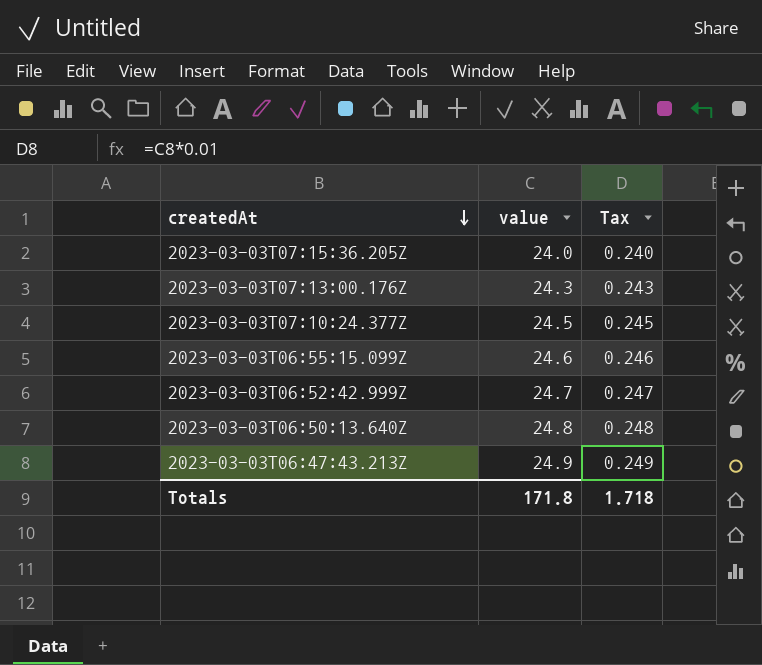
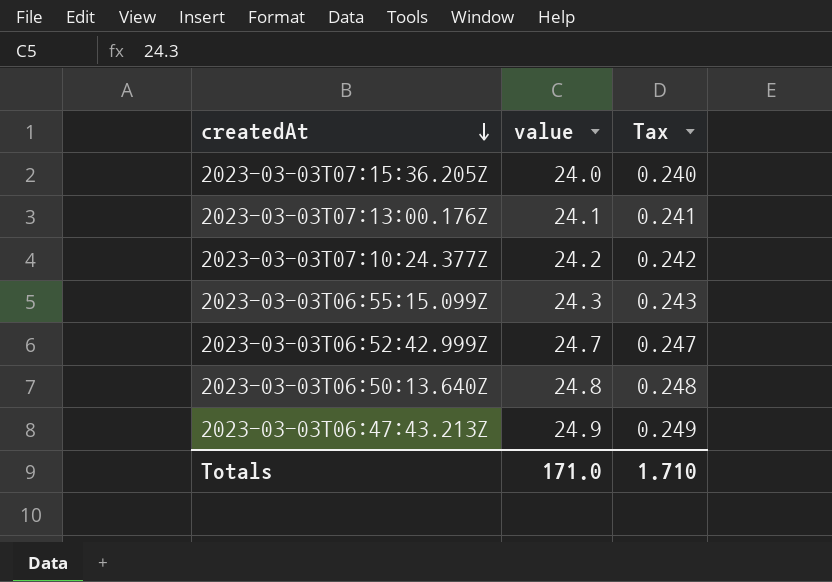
2023-03-03T07:13:00.176Z | value: 24.3 -> 24.1
2023-03-03T07:13:00.176Z | Tax: 0.243 -> 0.241
2023-03-03T07:10:24.377Z | value: 24.5 -> 24.2
2023-03-03T07:10:24.377Z | Tax: 0.245 -> 0.242
2023-03-03T06:55:15.099Z | value: 24.6 -> 24.3
2023-03-03T06:55:15.099Z | Tax: 0.246 -> 0.243
Totals | value: 171.8 -> 171.0
Totals | Tax: 1.718 -> 1.710

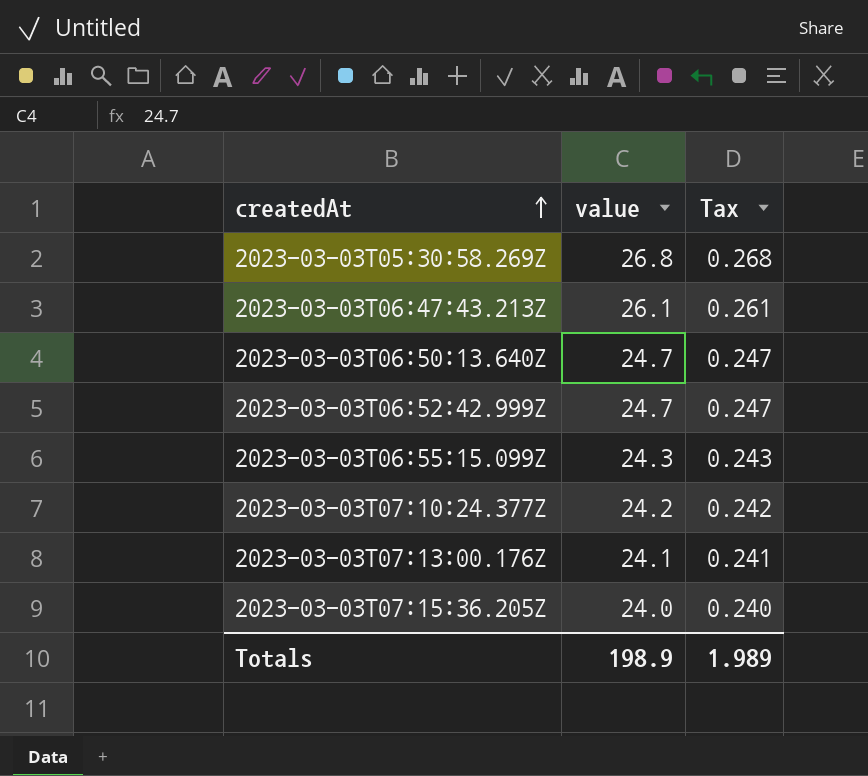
row order: createdAt descending -> createdAt ascending
row 2023-03-03T05:30:58.269Z: none -> 26.8 | 0.268
2023-03-03T06:47:43.213Z | value: 24.9 -> 26.1
2023-03-03T06:47:43.213Z | Tax: 0.249 -> 0.261
2023-03-03T06:50:13.640Z | value: 24.8 -> 24.7
2023-03-03T06:50:13.640Z | Tax: 0.248 -> 0.247
Totals | value: 171.0 -> 198.9
Totals | Tax: 1.710 -> 1.989

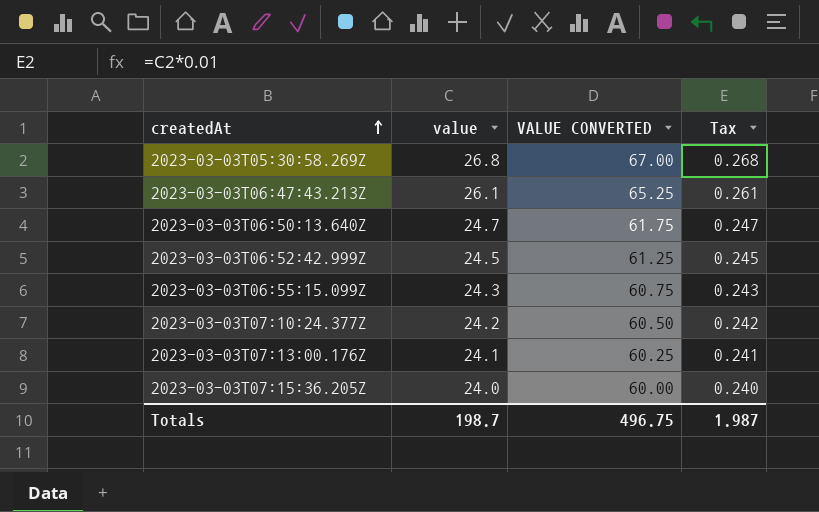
column VALUE CONVERTED | formula: none -> [value] * 2.5
2023-03-03T06:52:42.999Z | value: 24.7 -> 24.5
2023-03-03T06:52:42.999Z | Tax: 0.247 -> 0.245
Totals | value: 198.9 -> 198.7
Totals | Tax: 1.989 -> 1.987

